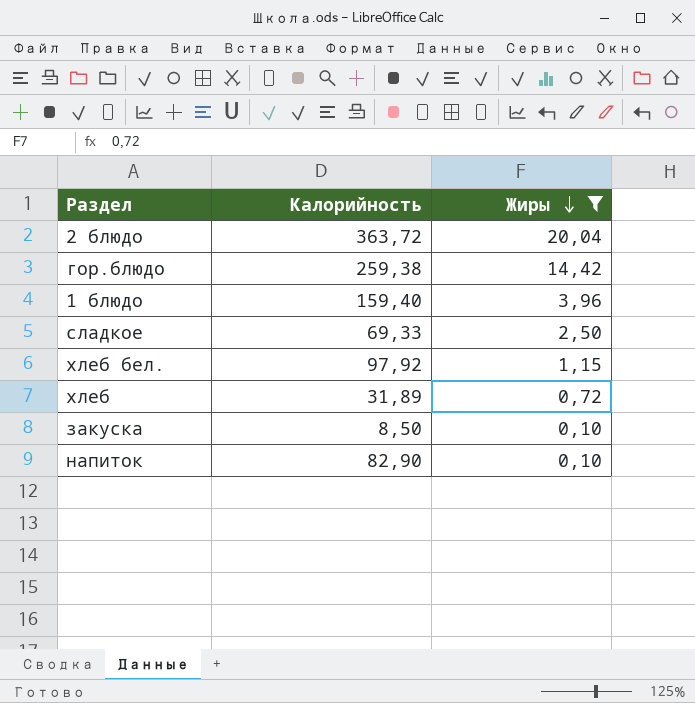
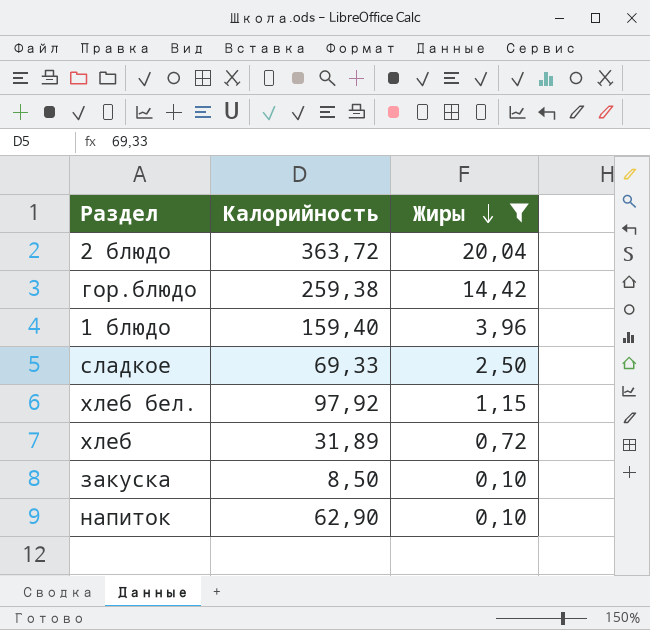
напиток | Калорийность: 82,90 -> 62,90

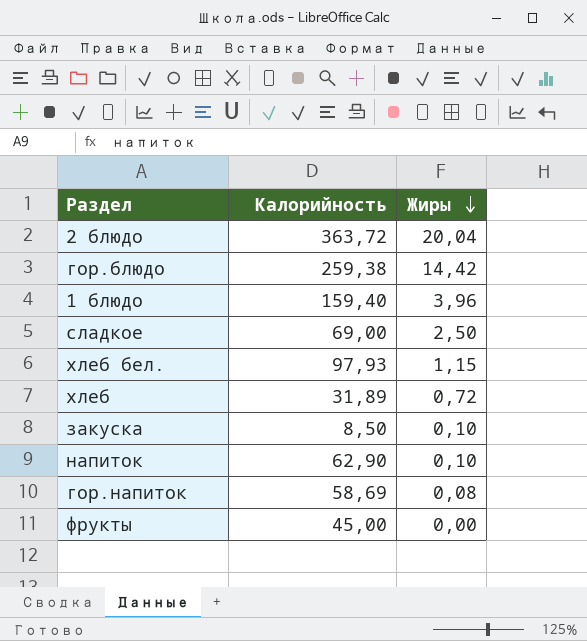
filter: Жиры >= 0,10 -> none
сладкое | Калорийность: 69,33 -> 69,00
хлеб бел. | Калорийность: 97,92 -> 97,93

